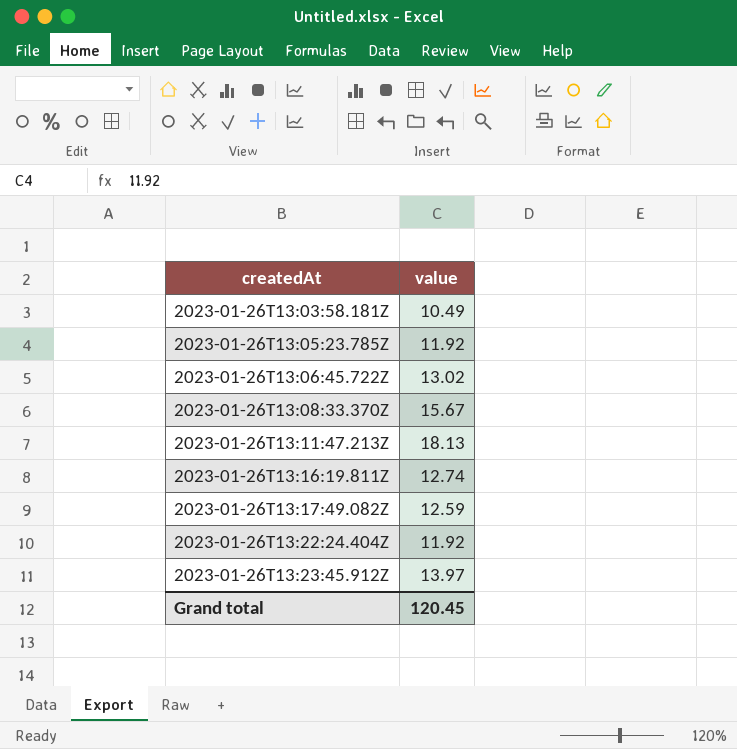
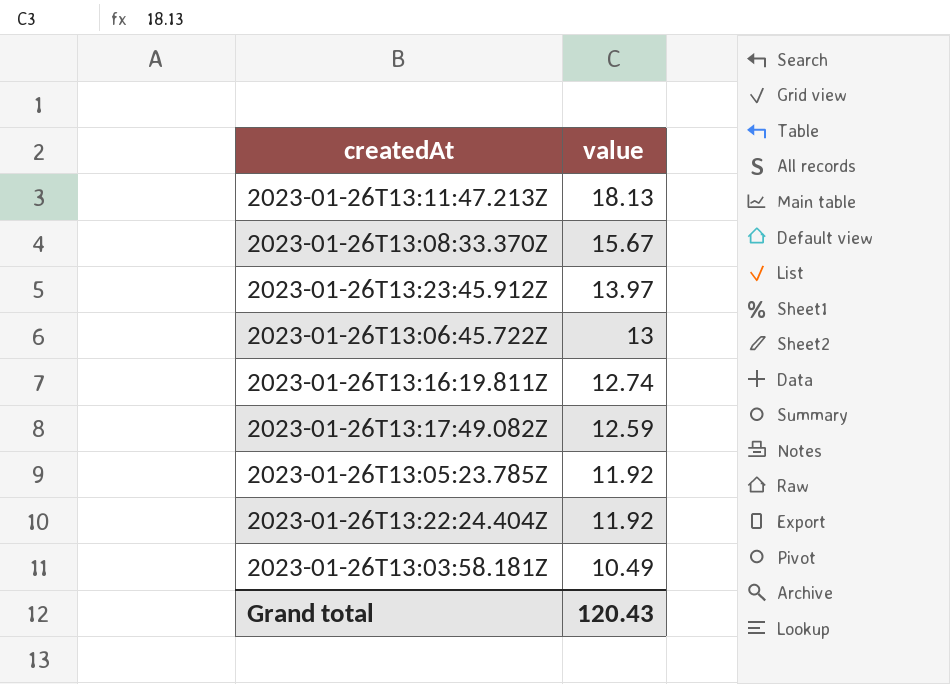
row order: createdAt ascending -> value descending
2023-01-26T13:06:45.722Z | value: 13.02 -> 13
Grand total | value: 120.45 -> 120.43

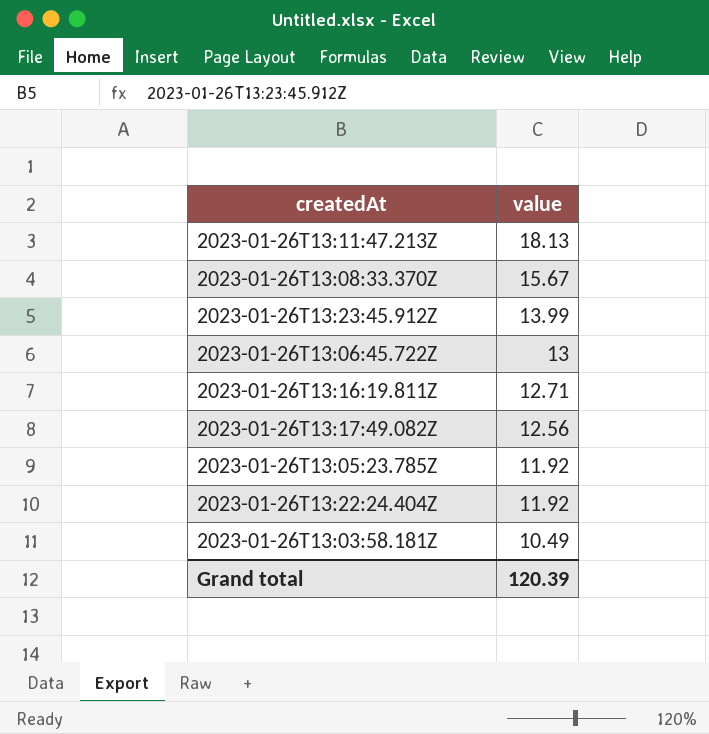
2023-01-26T13:23:45.912Z | value: 13.97 -> 13.99
2023-01-26T13:16:19.811Z | value: 12.74 -> 12.71
2023-01-26T13:17:49.082Z | value: 12.59 -> 12.56
Grand total | value: 120.43 -> 120.39

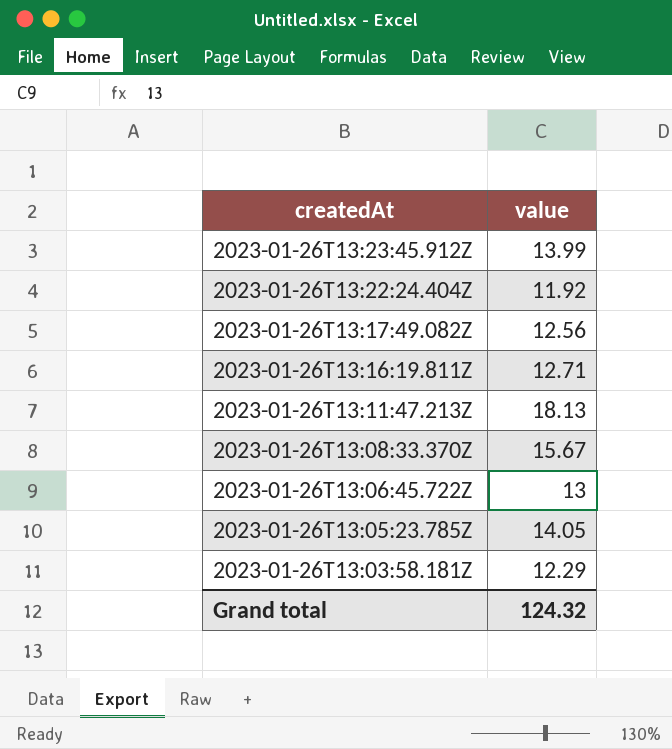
row order: value descending -> createdAt descending
2023-01-26T13:05:23.785Z | value: 11.92 -> 14.05
2023-01-26T13:03:58.181Z | value: 10.49 -> 12.29
Grand total | value: 120.39 -> 124.32

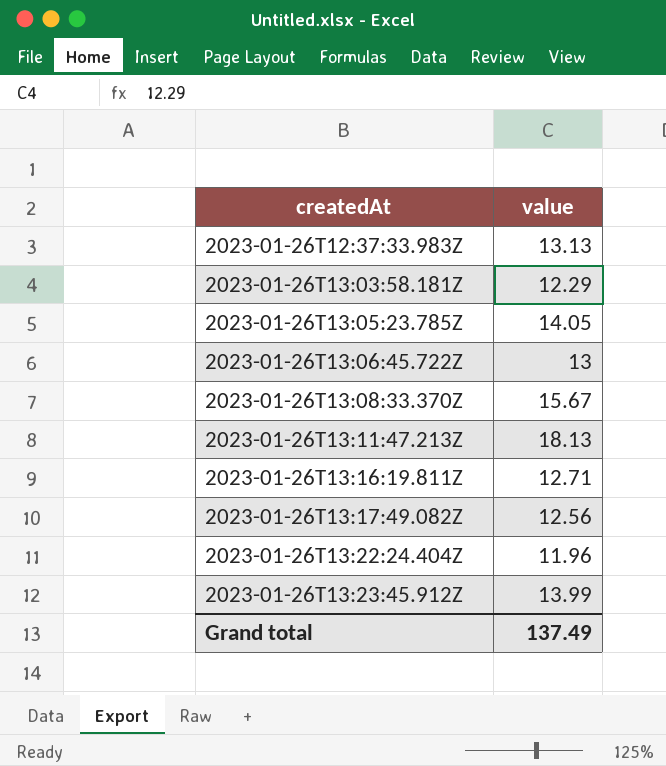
row order: createdAt descending -> createdAt ascending
row 2023-01-26T12:37:33.983Z: none -> 13.13
2023-01-26T13:22:24.404Z | value: 11.92 -> 11.96
Grand total | value: 124.32 -> 137.49

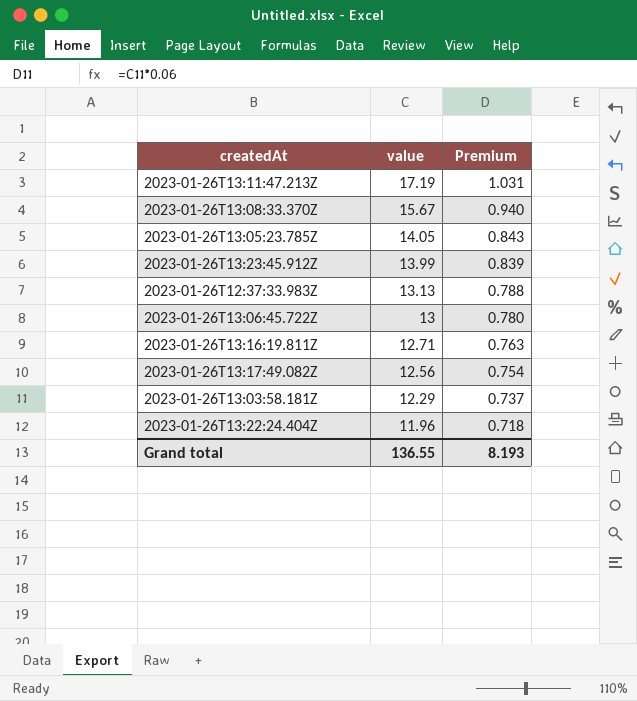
row order: createdAt ascending -> value descending
column Premium | formula: none -> [value] * 0.06
2023-01-26T13:11:47.213Z | value: 18.13 -> 17.19
Grand total | value: 137.49 -> 136.55

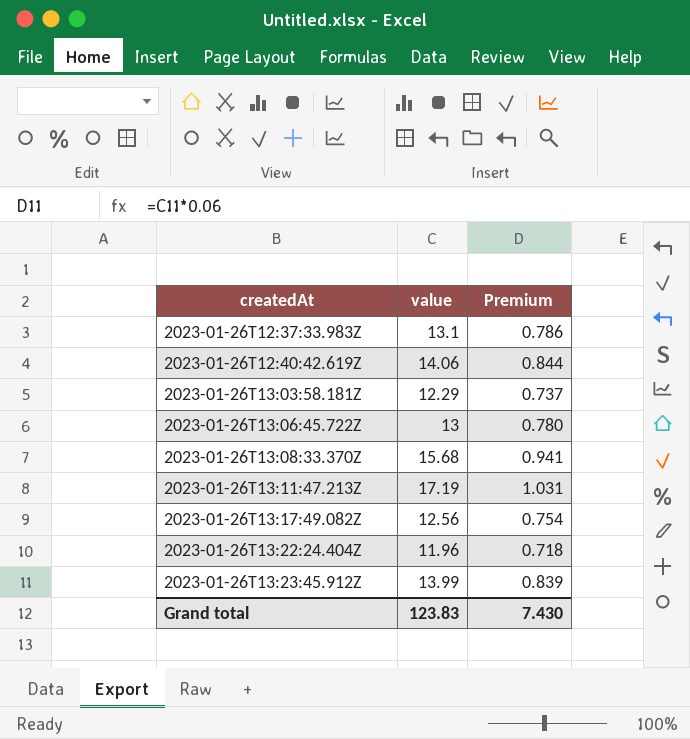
row order: value descending -> createdAt ascending
row 2023-01-26T13:05:23.785Z: 14.05 | 0.843 -> none
row 2023-01-26T13:16:19.811Z: 12.71 | 0.763 -> none
2023-01-26T12:37:33.983Z | value: 13.13 -> 13.1
2023-01-26T12:37:33.983Z | Premium: 0.788 -> 0.786
row 2023-01-26T12:40:42.619Z: none -> 14.06 | 0.844
2023-01-26T13:08:33.370Z | value: 15.67 -> 15.68
2023-01-26T13:08:33.370Z | Premium: 0.940 -> 0.941
Grand total | value: 136.55 -> 123.83
Grand total | Premium: 8.193 -> 7.430

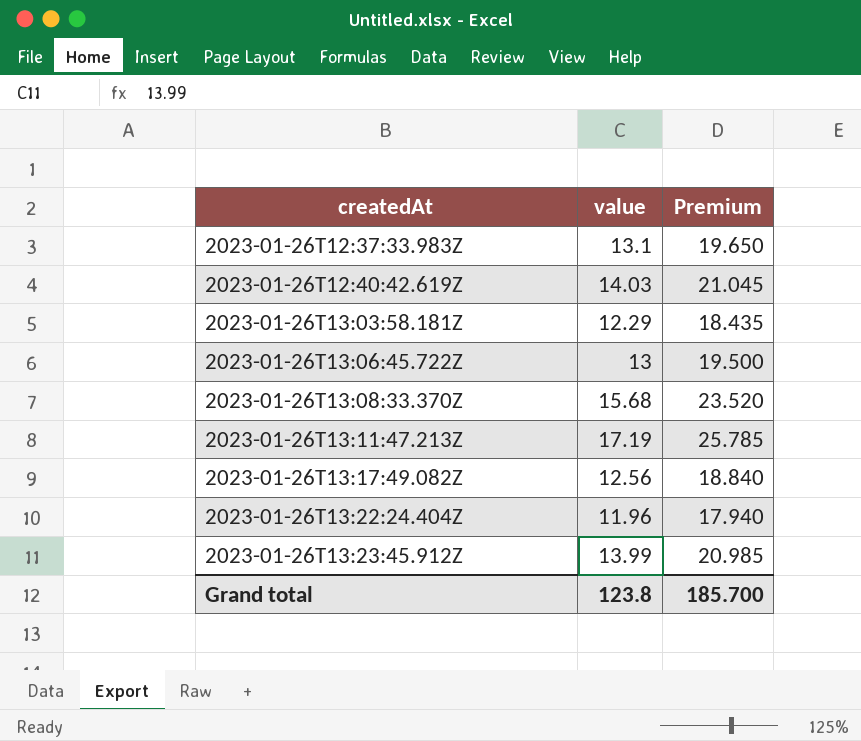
column Premium | formula: [value] * 0.06 -> [value] * 1.5
2023-01-26T12:40:42.619Z | value: 14.06 -> 14.03
Grand total | value: 123.83 -> 123.8
Grand total | Premium: 7.430 -> 185.700

